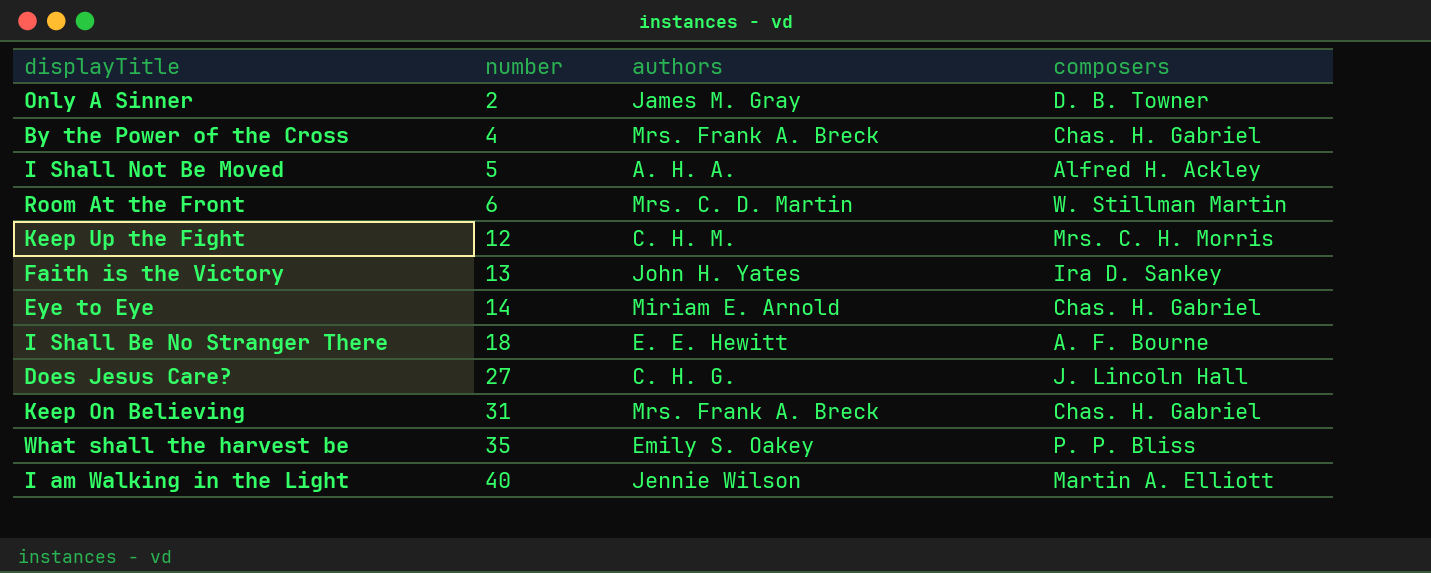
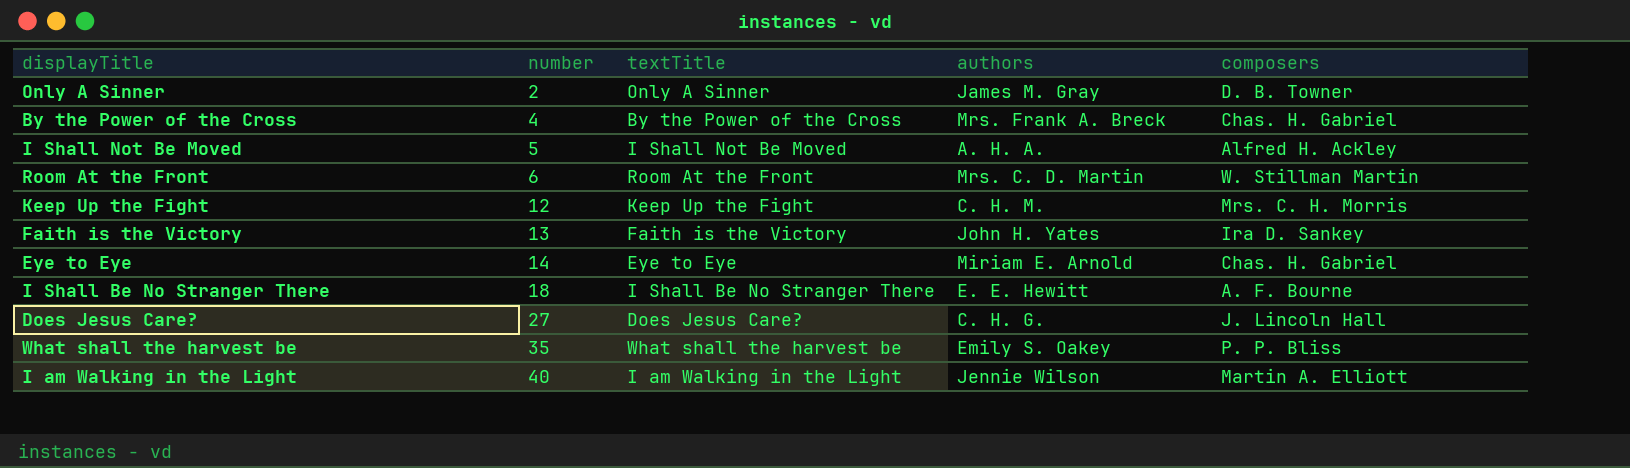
column textTitle | position: none -> 3
row Keep On Believing: 31 | Mrs. Frank A. Breck | Chas. H. Gabriel -> none

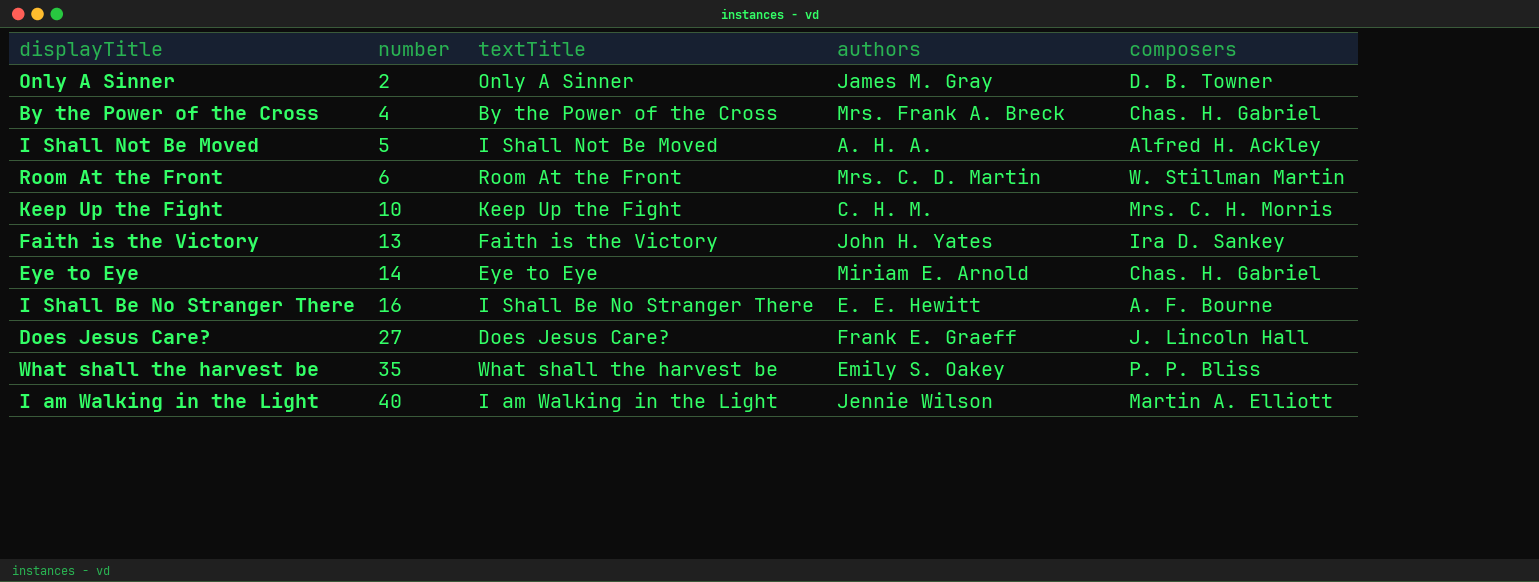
Keep Up the Fight | number: 12 -> 10
I Shall Be No Stranger There | number: 18 -> 16
Does Jesus Care? | authors: C. H. G. -> Frank E. Graeff

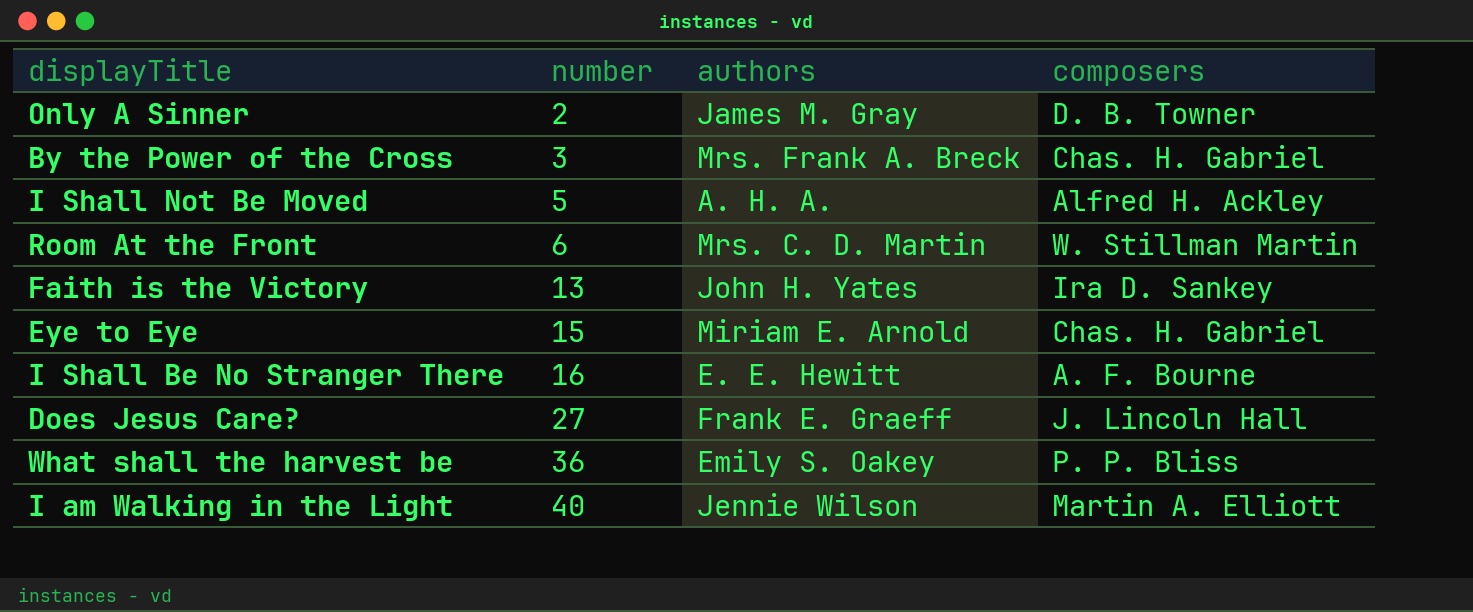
column textTitle | position: 3 -> none
row Keep Up the Fight: 10 | Keep Up the Fight | C. H. M. | Mrs. C. H. Morris -> none
By the Power of the Cross | number: 4 -> 3
Eye to Eye | number: 14 -> 15
What shall the harvest be | number: 35 -> 36

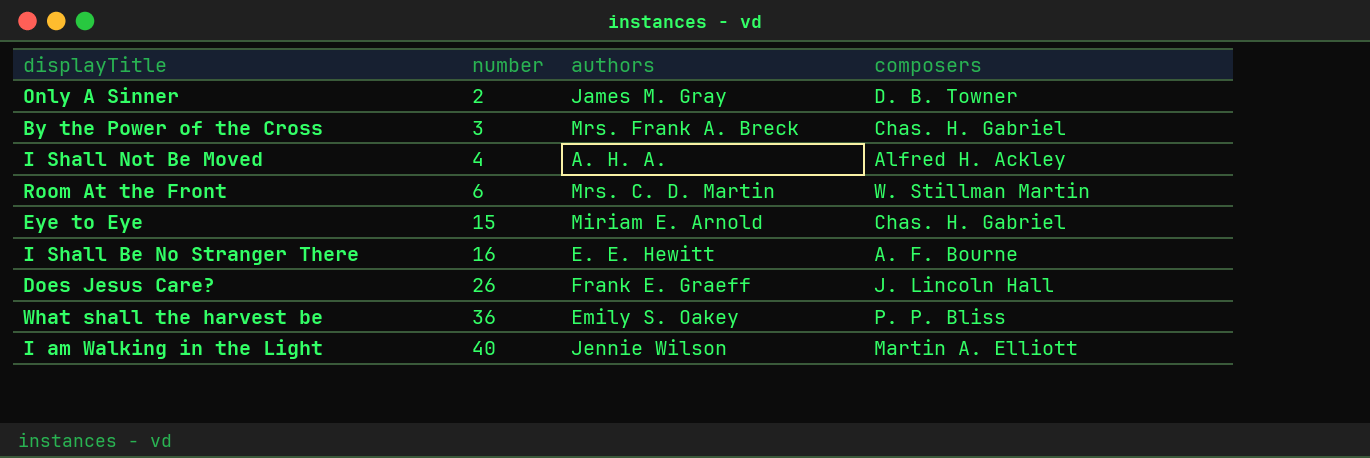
row Faith is the Victory: 13 | John H. Yates | Ira D. Sankey -> none
I Shall Not Be Moved | number: 5 -> 4
Does Jesus Care? | number: 27 -> 26

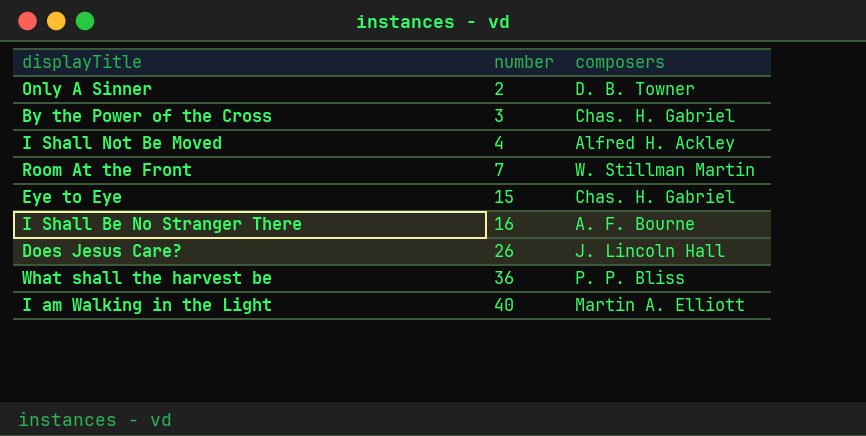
column authors | position: 3 -> none
Room At the Front | number: 6 -> 7

